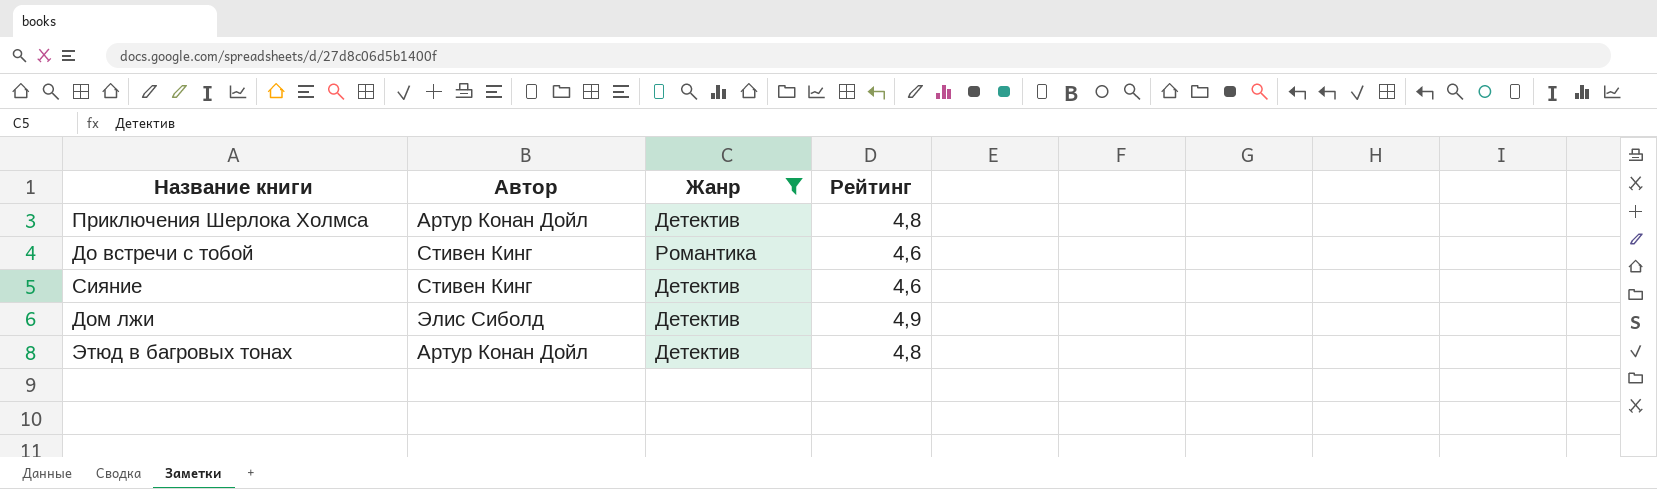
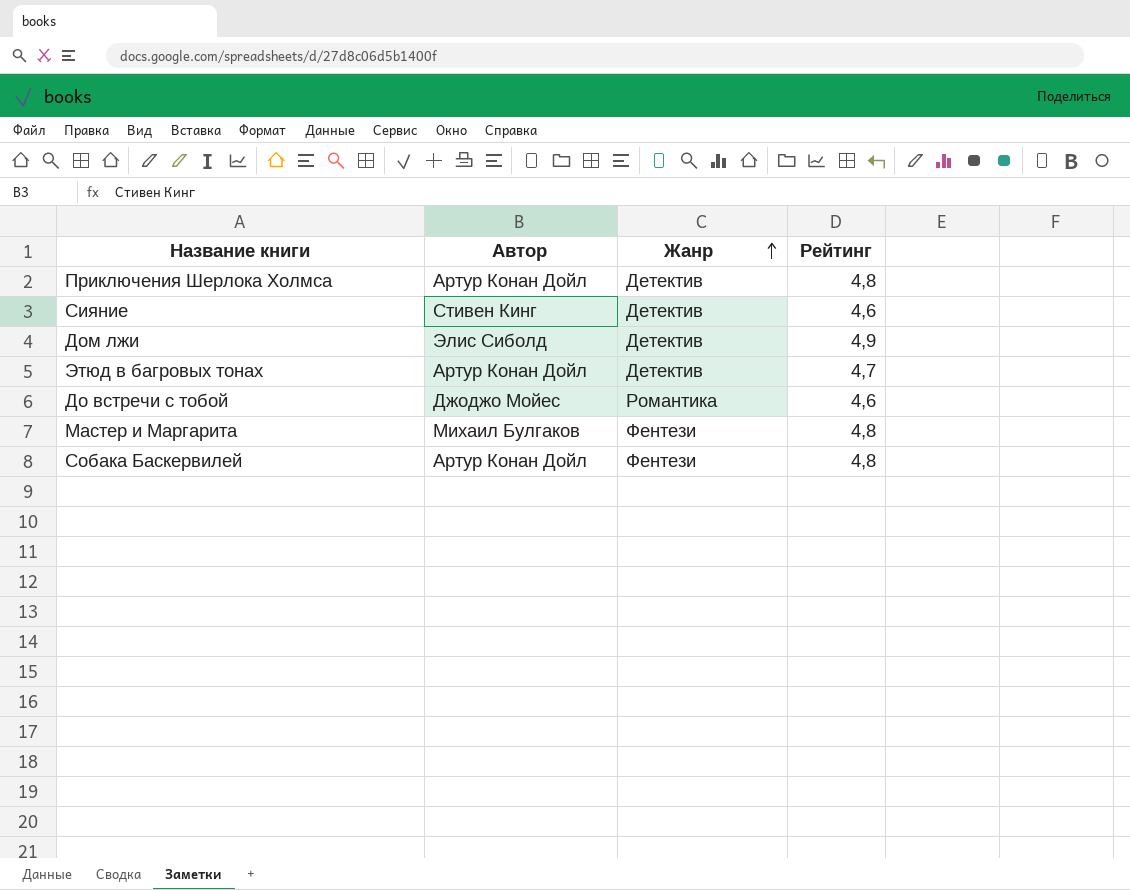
filter: Жанр != Фентези -> none
row order: none -> Жанр ascending
Этюд в багровых тонах | Рейтинг: 4,8 -> 4,7
До встречи с тобой | Автор: Стивен Кинг -> Джоджо Мойес

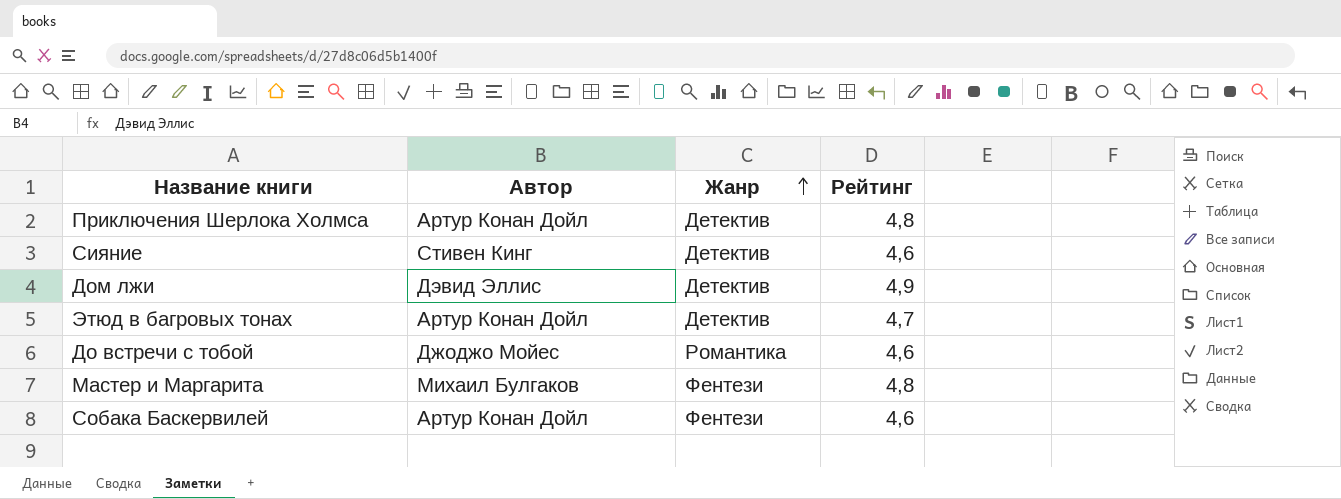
Дом лжи | Автор: Элис Сиболд -> Дэвид Эллис
Собака Баскервилей | Рейтинг: 4,8 -> 4,6

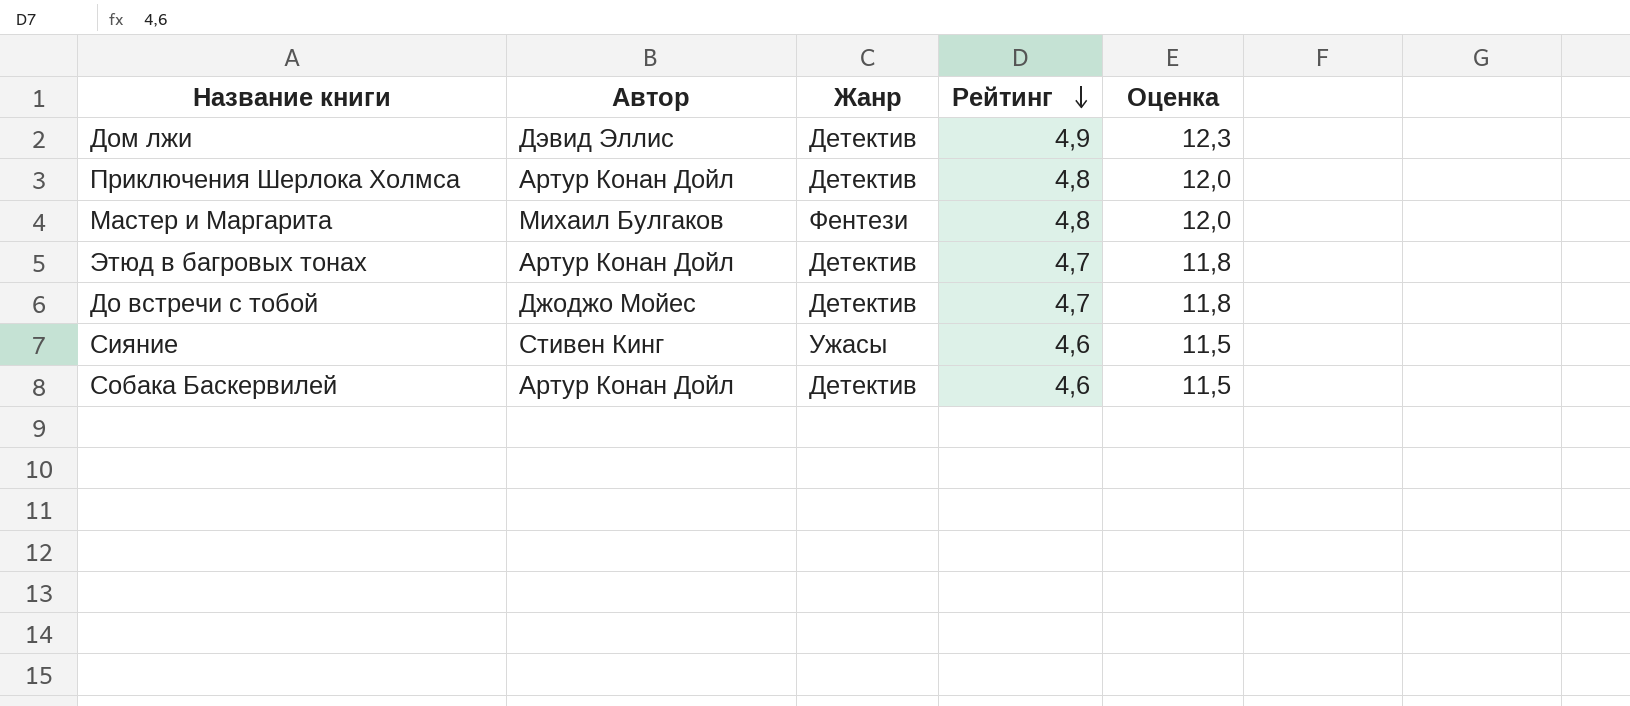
row order: Жанр ascending -> Рейтинг descending
column Оценка | formula: none -> [Рейтинг] * 2,5
До встречи с тобой | Жанр: Романтика -> Детектив
До встречи с тобой | Рейтинг: 4,6 -> 4,7
Сияние | Жанр: Детектив -> Ужасы
Собака Баскервилей | Жанр: Фентези -> Детектив

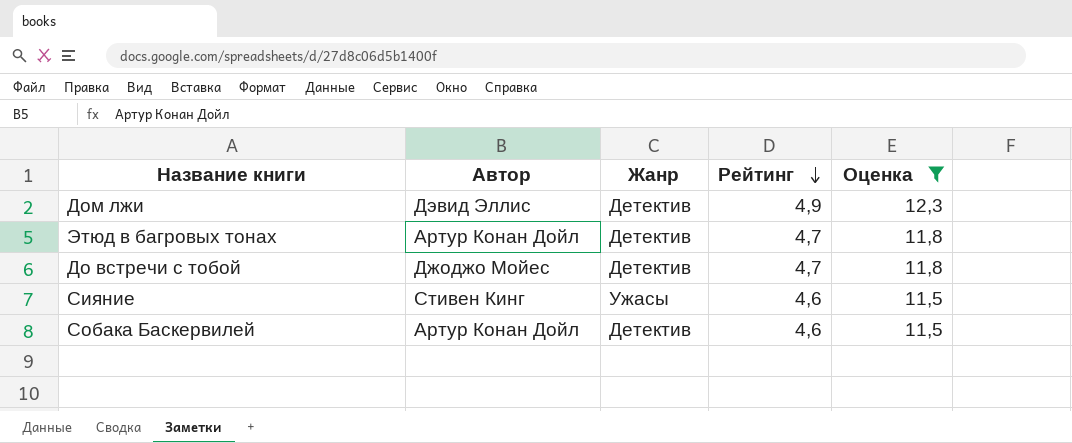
filter: none -> Оценка != 12,0

